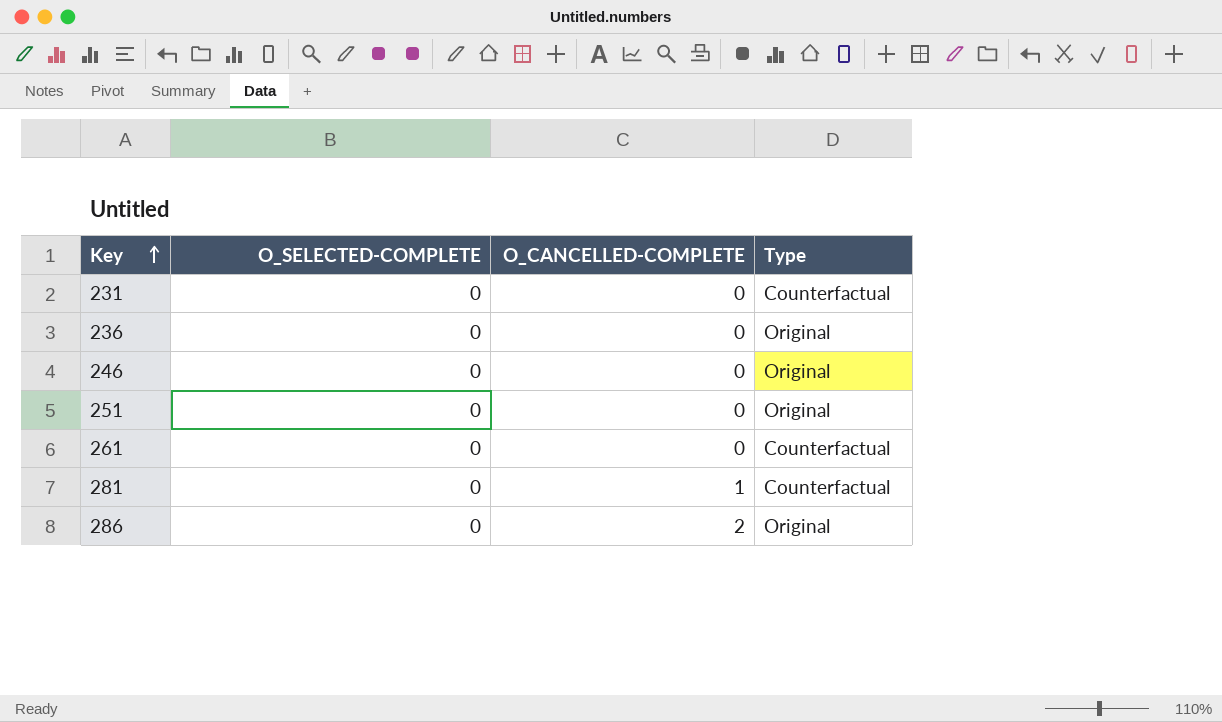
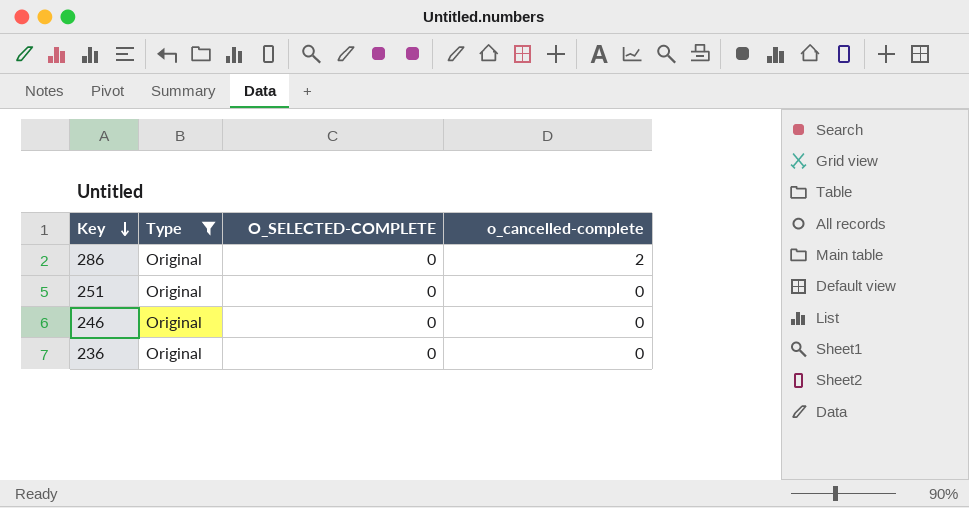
filter: none -> Type = Original
row order: Key ascending -> Key descending
column Type | position: 4 -> 2
column name: O_CANCELLED-COMPLETE -> o_cancelled-complete

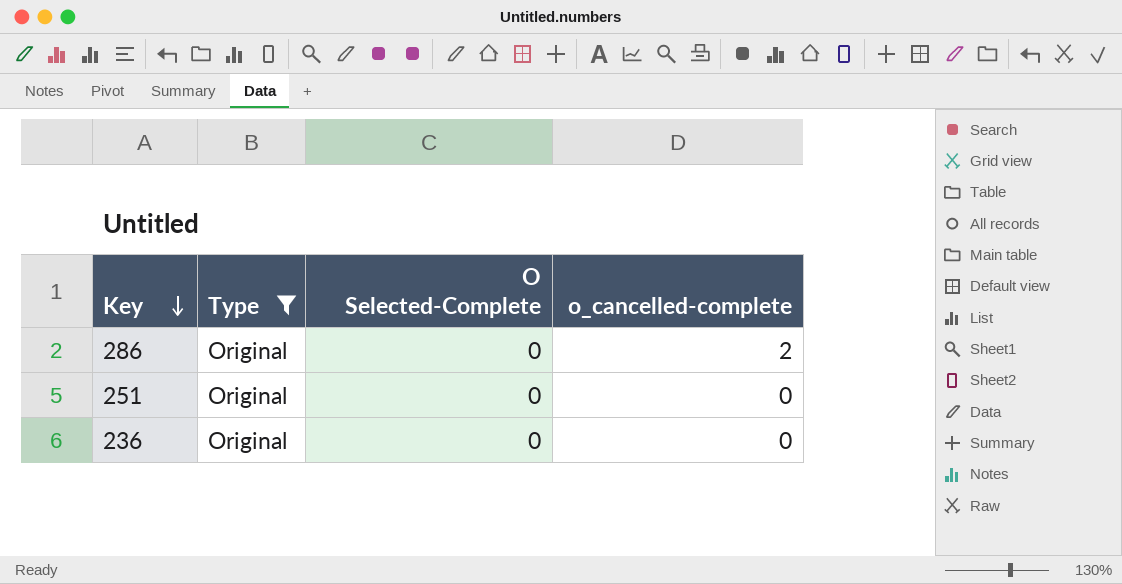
column name: O_SELECTED-COMPLETE -> O Selected-Complete
row 246: Original | 0 | 0 -> none

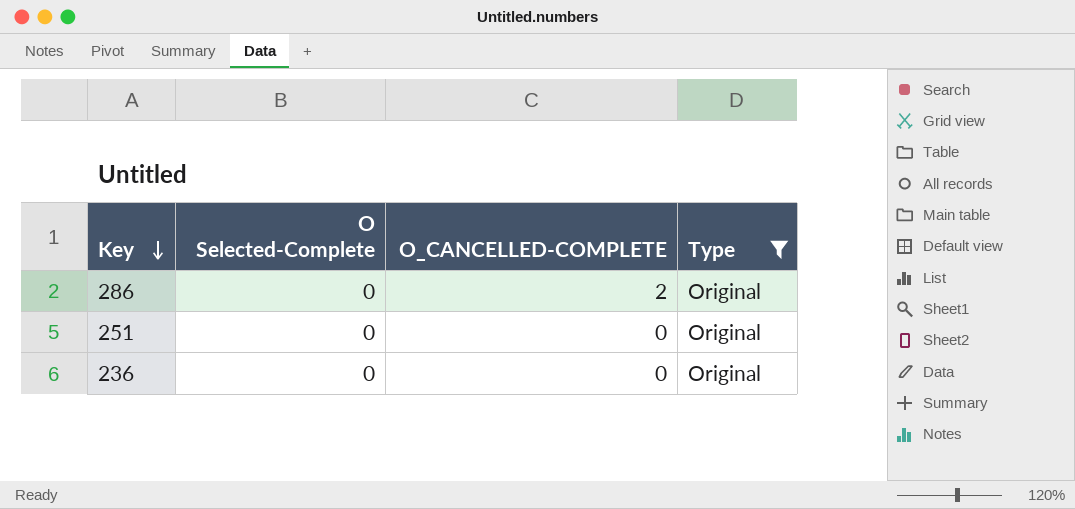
column name: o_cancelled-complete -> O_CANCELLED-COMPLETE
column Type | position: 2 -> 4

